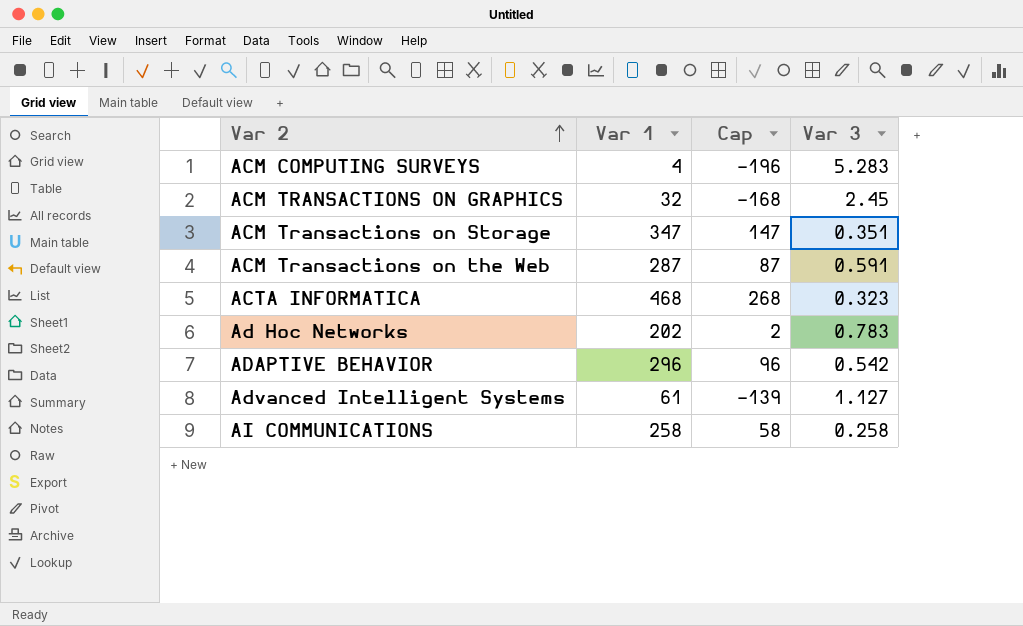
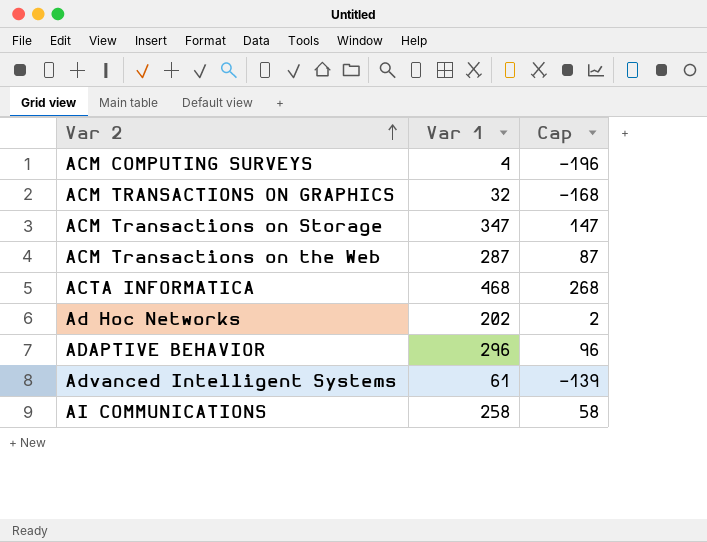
column Var 3 | position: 4 -> none

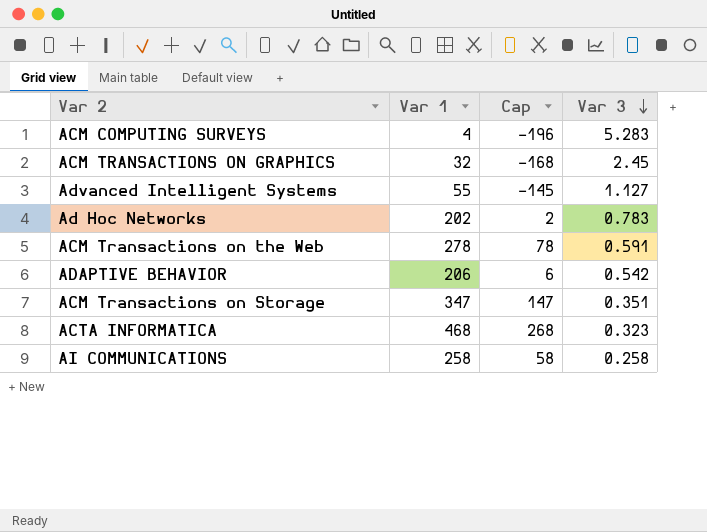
row order: Var 2 ascending -> Var 3 descending
column Var 3 | position: none -> 4
Advanced Intelligent Systems | Var 1: 61 -> 55
Advanced Intelligent Systems | Cap: -139 -> -145
ACM Transactions on the Web | Var 1: 287 -> 278
ACM Transactions on the Web | Cap: 87 -> 78
ADAPTIVE BEHAVIOR | Var 1: 296 -> 206
ADAPTIVE BEHAVIOR | Cap: 96 -> 6

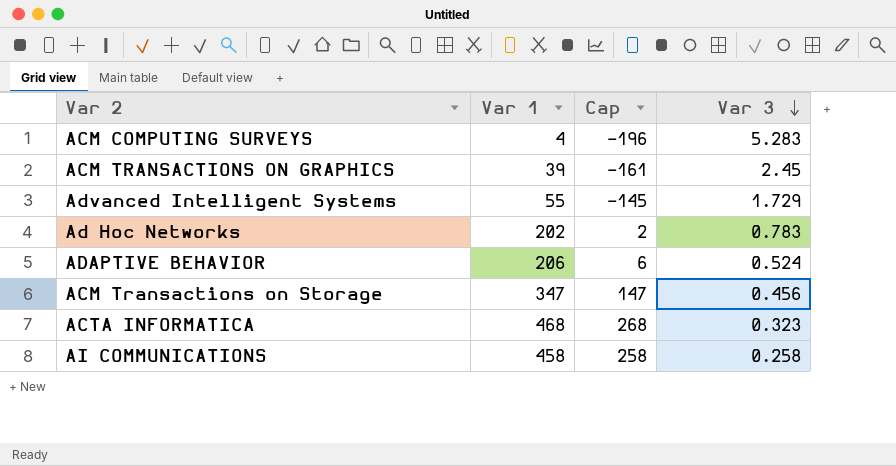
row ACM Transactions on the Web: 278 | 78 | 0.591 -> none
ACM TRANSACTIONS ON GRAPHICS | Var 1: 32 -> 39
ACM TRANSACTIONS ON GRAPHICS | Cap: -168 -> -161
Advanced Intelligent Systems | Var 3: 1.127 -> 1.729
ADAPTIVE BEHAVIOR | Var 3: 0.542 -> 0.524
ACM Transactions on Storage | Var 3: 0.351 -> 0.456
AI COMMUNICATIONS | Var 1: 258 -> 458
AI COMMUNICATIONS | Cap: 58 -> 258

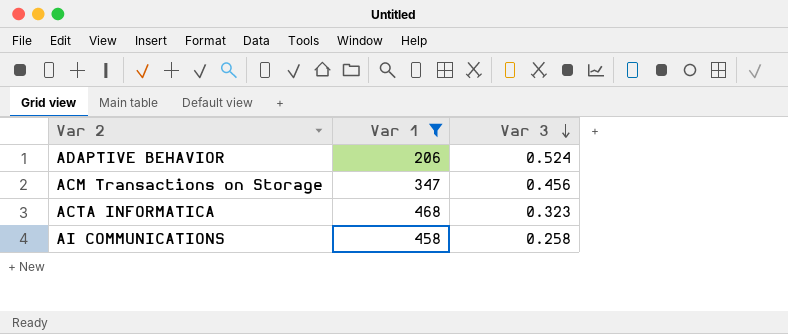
filter: none -> Var 1 >= 206
column Cap | formula: [Var 1] - 200 -> none

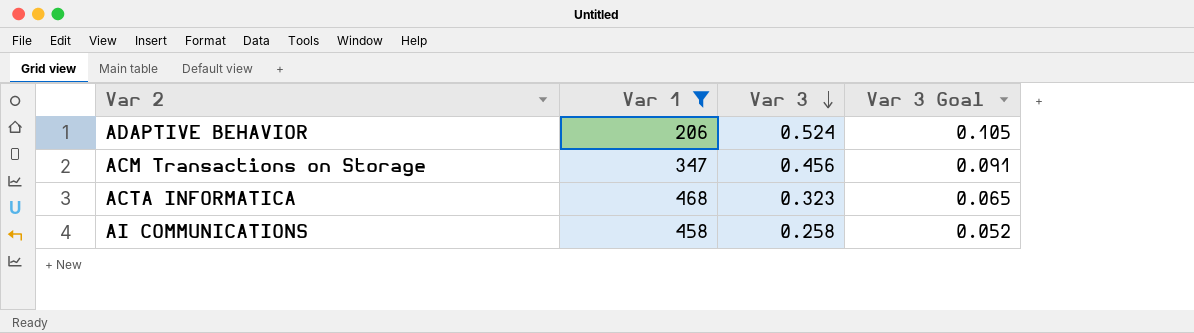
column Var 3 Goal | formula: none -> [Var 3] * 0.2

